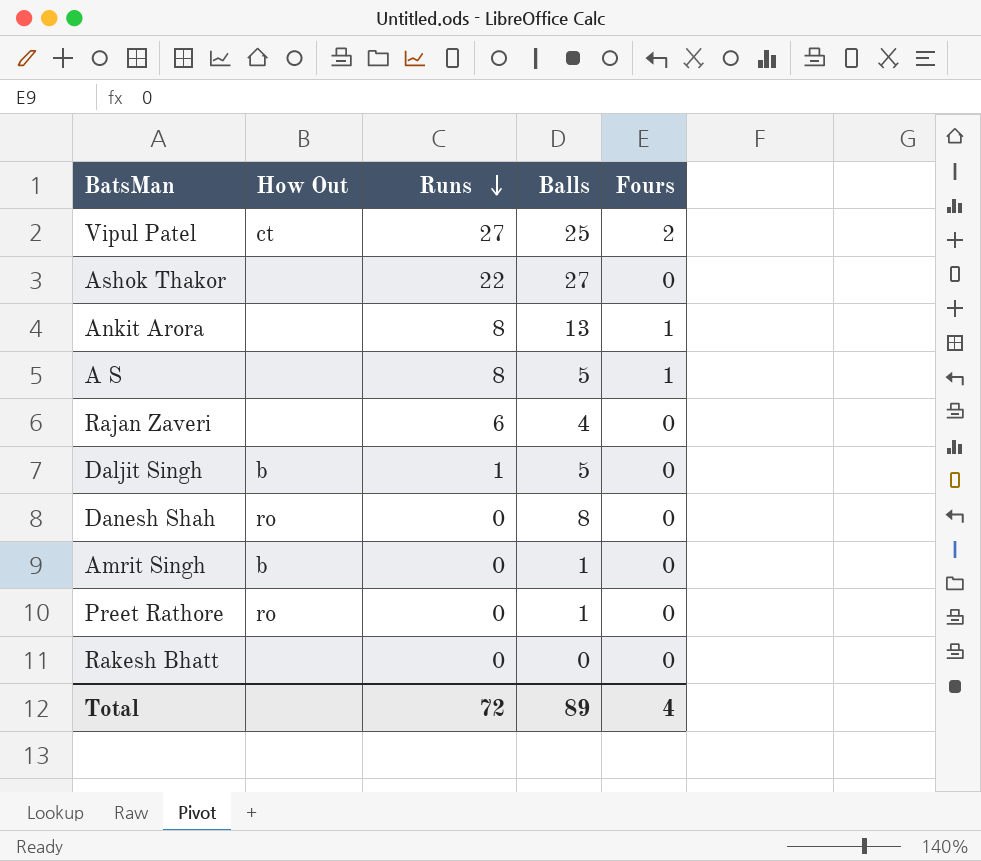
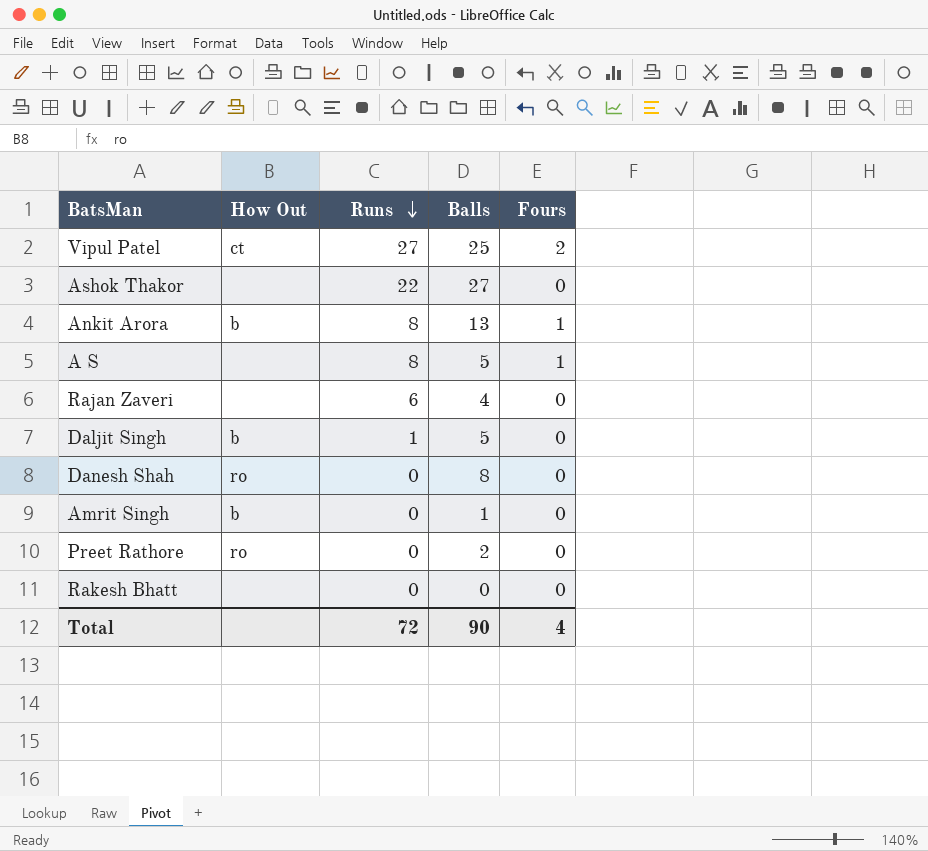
Ankit Arora | How Out: none -> b
Preet Rathore | Balls: 1 -> 2
Total | Balls: 89 -> 90

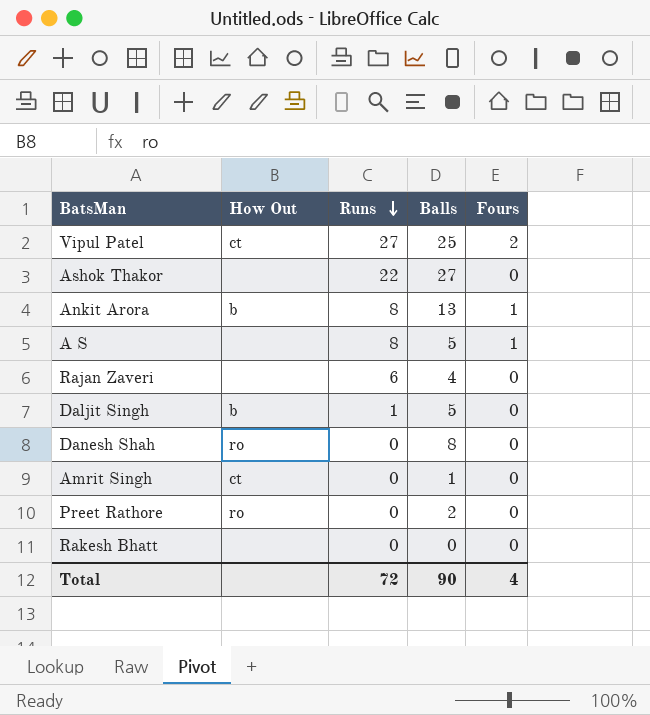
Amrit Singh | How Out: b -> ct

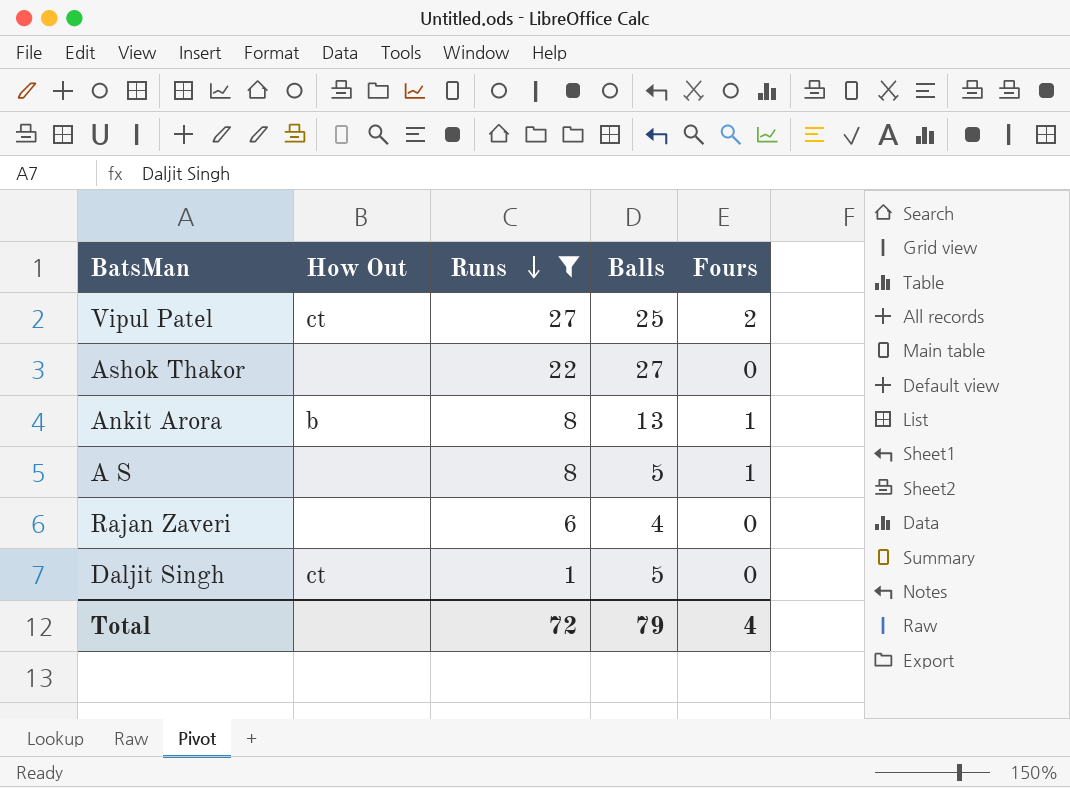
filter: none -> Runs != 0
Daljit Singh | How Out: b -> ct
Total | Balls: 90 -> 79

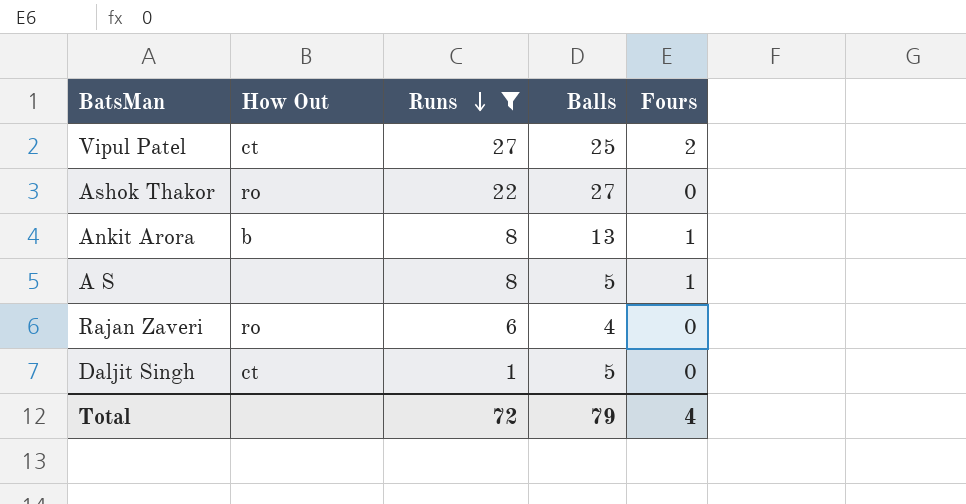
Ashok Thakor | How Out: none -> ro
Rajan Zaveri | How Out: none -> ro

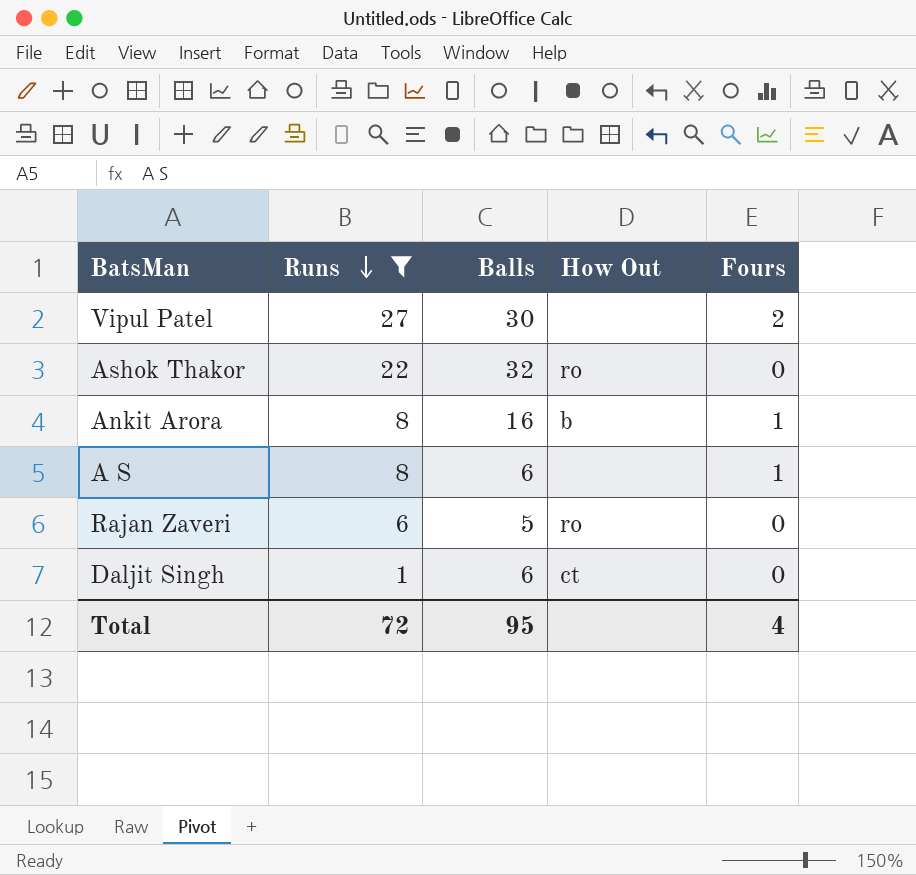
column How Out | position: 2 -> 4
Vipul Patel | Balls: 25 -> 30
Vipul Patel | How Out: ct -> none
Ashok Thakor | Balls: 27 -> 32
Ankit Arora | Balls: 13 -> 16
A S | Balls: 5 -> 6
Rajan Zaveri | Balls: 4 -> 5
Daljit Singh | Balls: 5 -> 6
Total | Balls: 79 -> 95

